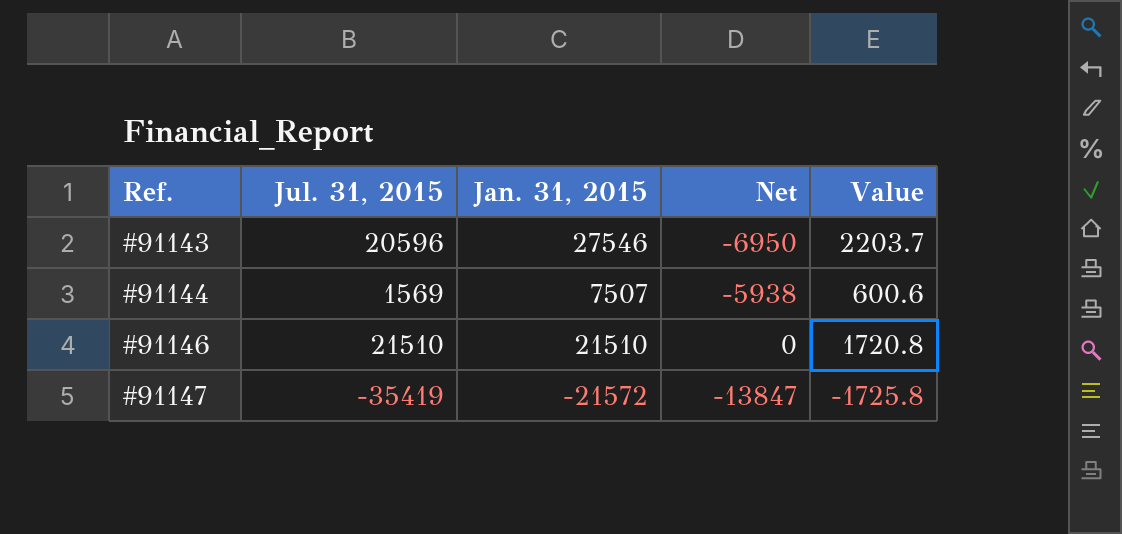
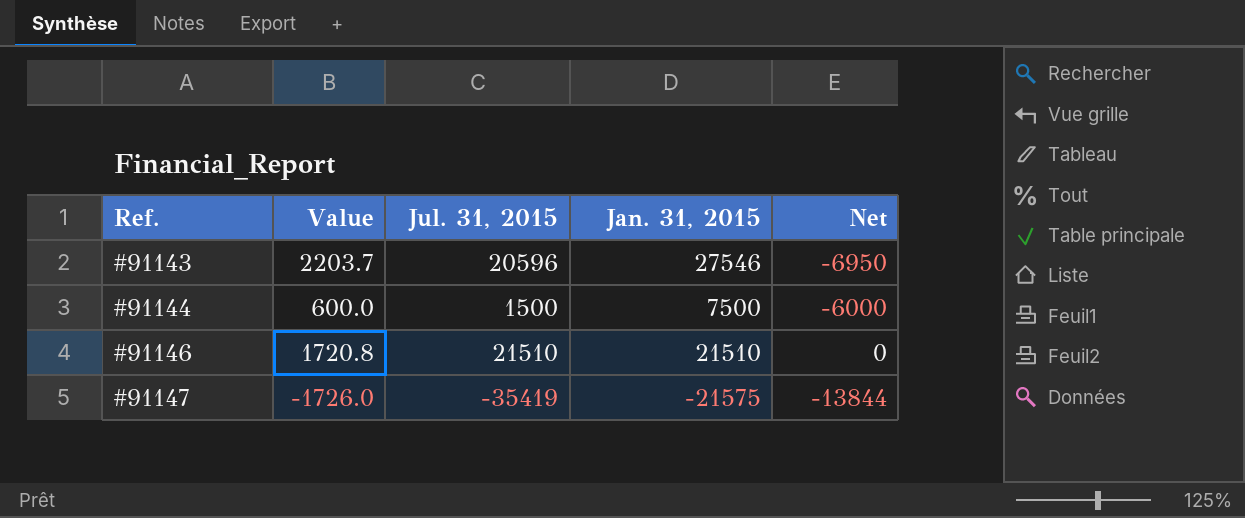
column Value | position: 5 -> 2
#91144 | Value: 600.6 -> 600.0
#91144 | Jul. 31, 2015: 1569 -> 1500
#91144 | Jan. 31, 2015: 7507 -> 7500
#91144 | Net: -5938 -> -6000
#91147 | Value: -1725.8 -> -1726.0
#91147 | Jan. 31, 2015: -21572 -> -21575
#91147 | Net: -13847 -> -13844

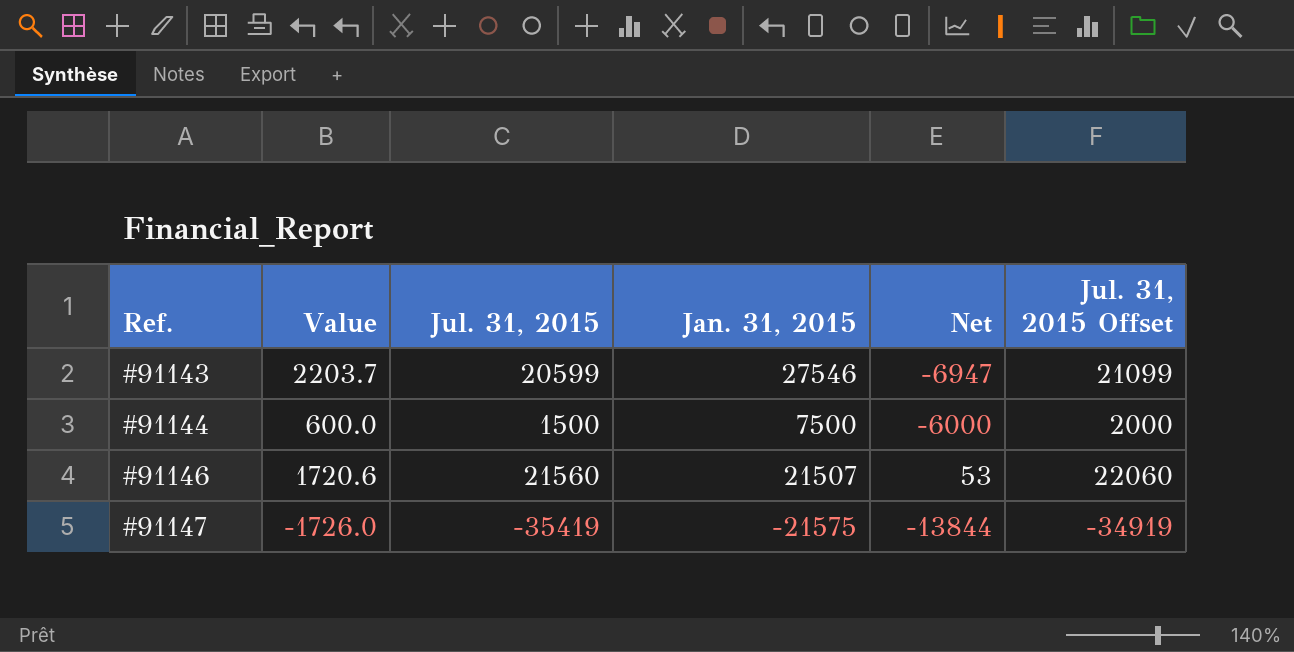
column Jul. 31, 2015 Offset | formula: none -> [Jul. 31, 2015] + 500
#91143 | Jul. 31, 2015: 20596 -> 20599
#91143 | Net: -6950 -> -6947
#91146 | Value: 1720.8 -> 1720.6
#91146 | Jul. 31, 2015: 21510 -> 21560
#91146 | Jan. 31, 2015: 21510 -> 21507
#91146 | Net: 0 -> 53

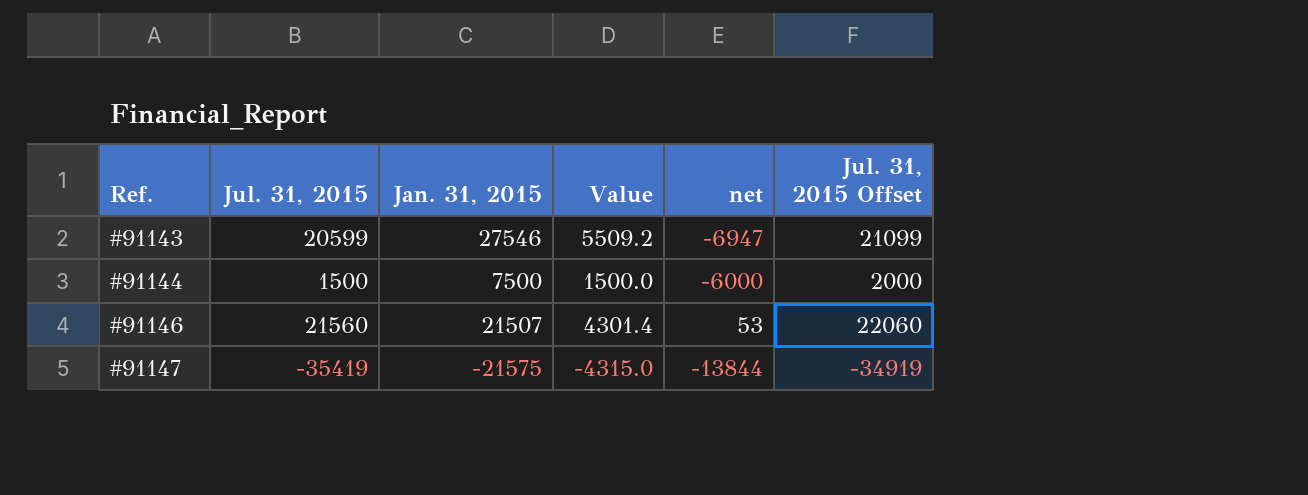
column Value | formula: [Jan. 31, 2015] * 0.08 -> [Jan. 31, 2015] * 0.2
column Value | position: 2 -> 4
column name: Net -> net

